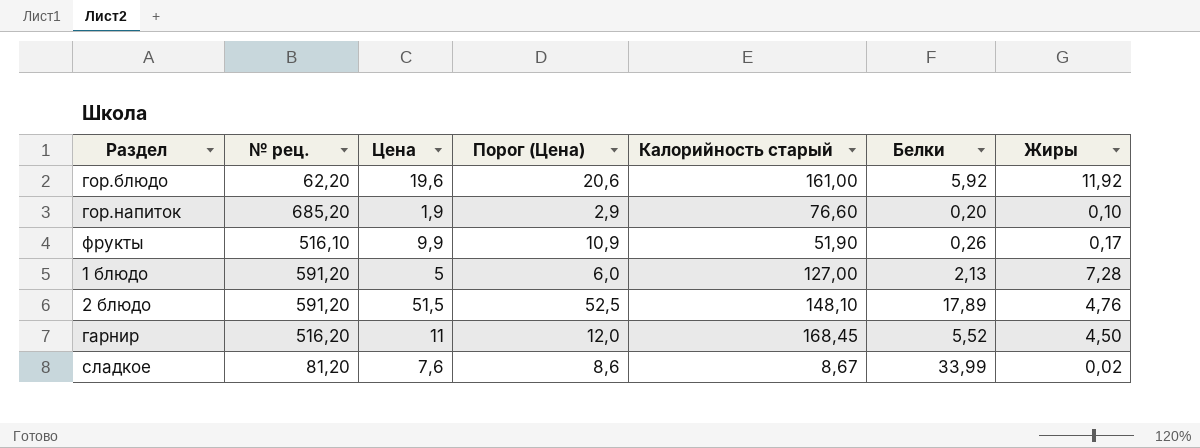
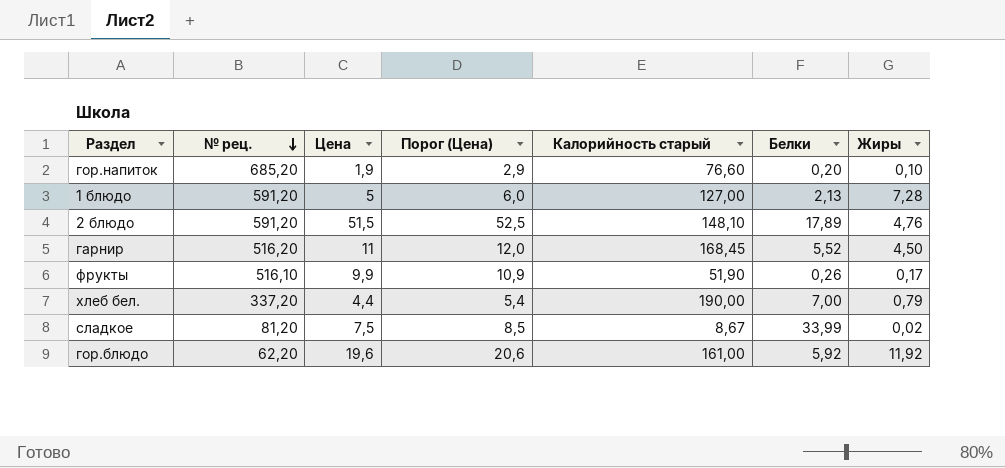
row order: none -> № рец. descending
row хлеб бел.: none -> 337,20 | 4,4 | 5,4 | 190,00 | 7,00 | 0,79
сладкое | Цена: 7,6 -> 7,5
сладкое | Порог (Цена): 8,6 -> 8,5

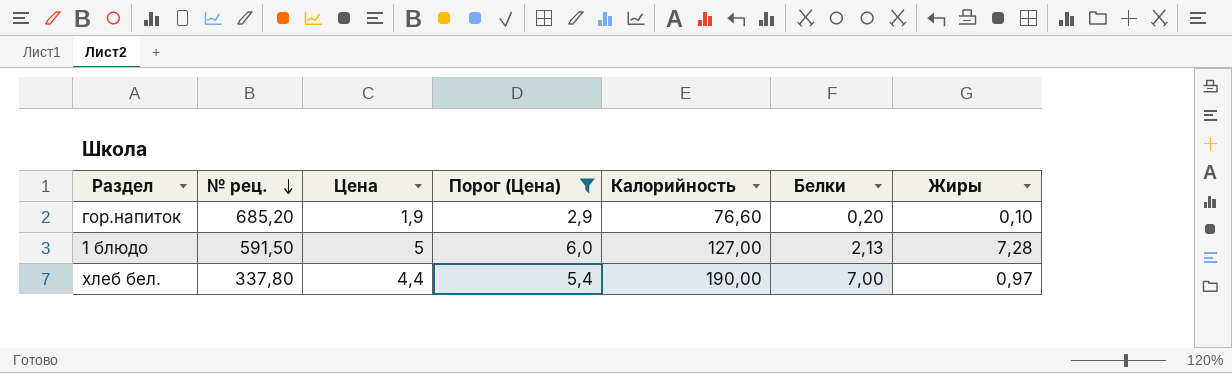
filter: none -> Порог (Цена) <= 6,0
column name: Калорийность старый -> Калорийность
1 блюдо | № рец.: 591,20 -> 591,50
хлеб бел. | № рец.: 337,20 -> 337,80
хлеб бел. | Жиры: 0,79 -> 0,97

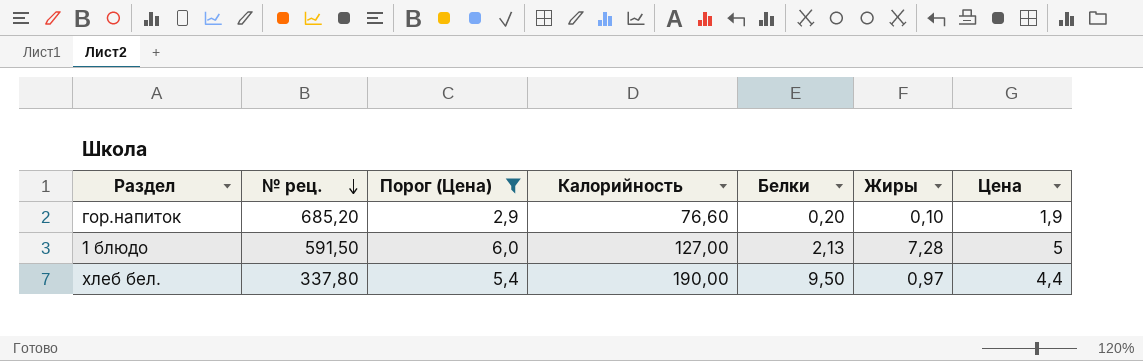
column Цена | position: 3 -> 7
хлеб бел. | Белки: 7,00 -> 9,50

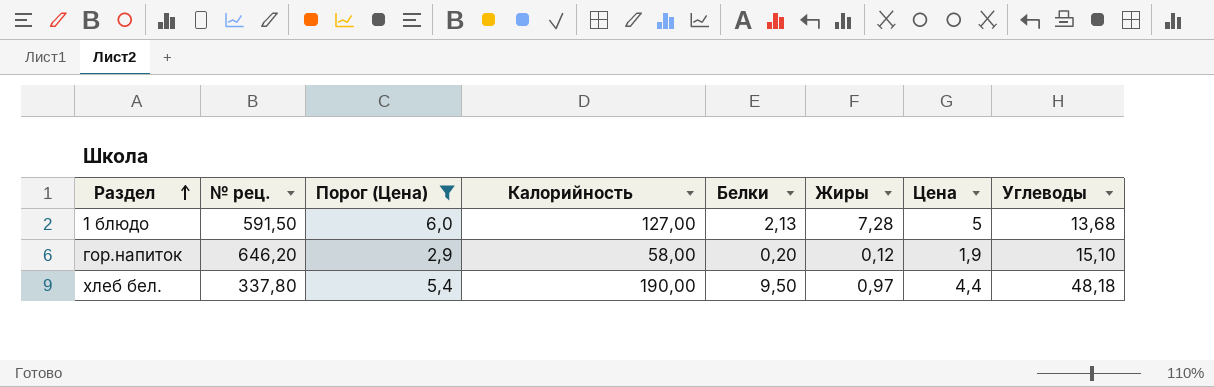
row order: № рец. descending -> Раздел ascending
column Углеводы | position: none -> 8
гор.напиток | № рец.: 685,20 -> 646,20
гор.напиток | Калорийность: 76,60 -> 58,00
гор.напиток | Жиры: 0,10 -> 0,12

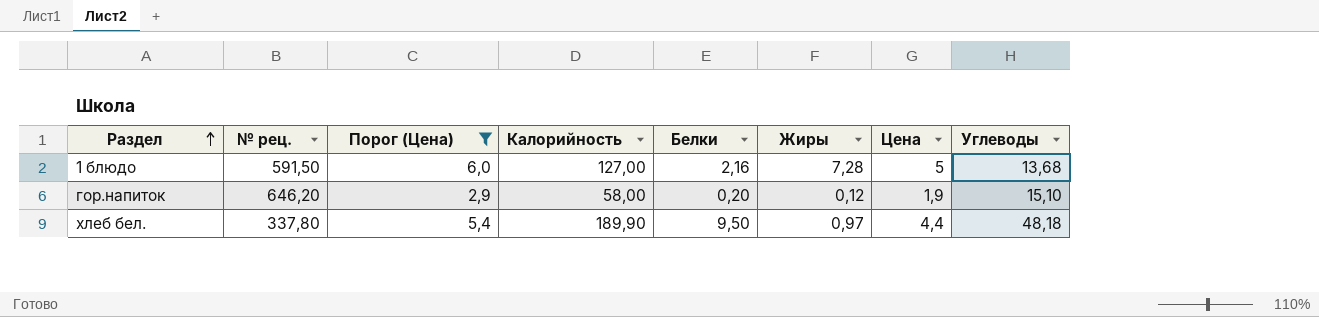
1 блюдо | Белки: 2,13 -> 2,16
хлеб бел. | Калорийность: 190,00 -> 189,90

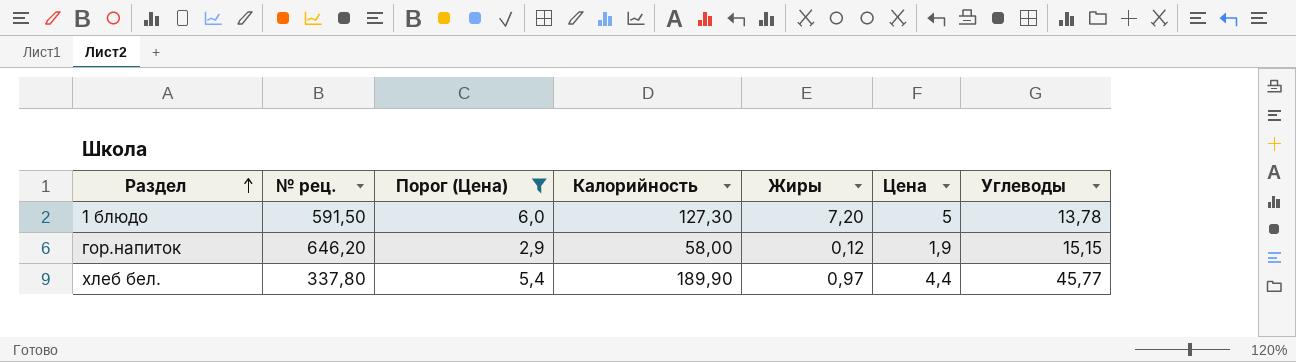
column Белки | position: 5 -> none
1 блюдо | Калорийность: 127,00 -> 127,30
1 блюдо | Жиры: 7,28 -> 7,20
1 блюдо | Углеводы: 13,68 -> 13,78
гор.напиток | Углеводы: 15,10 -> 15,15
хлеб бел. | Углеводы: 48,18 -> 45,77

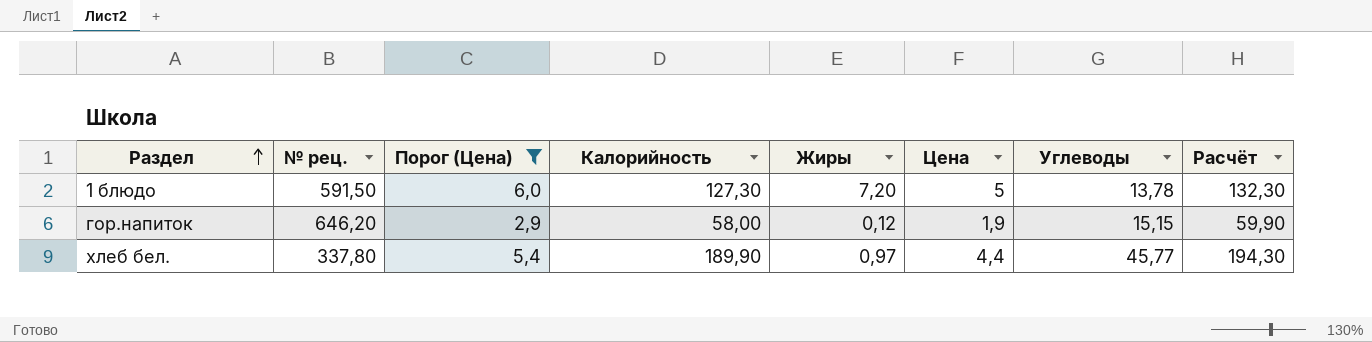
column Расчёт | formula: none -> [Калорийность] + [Цена]

